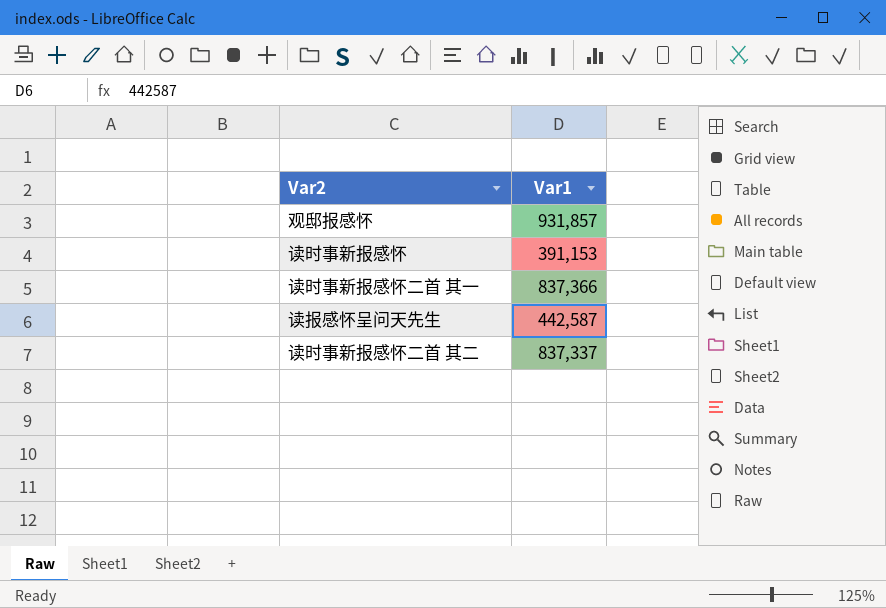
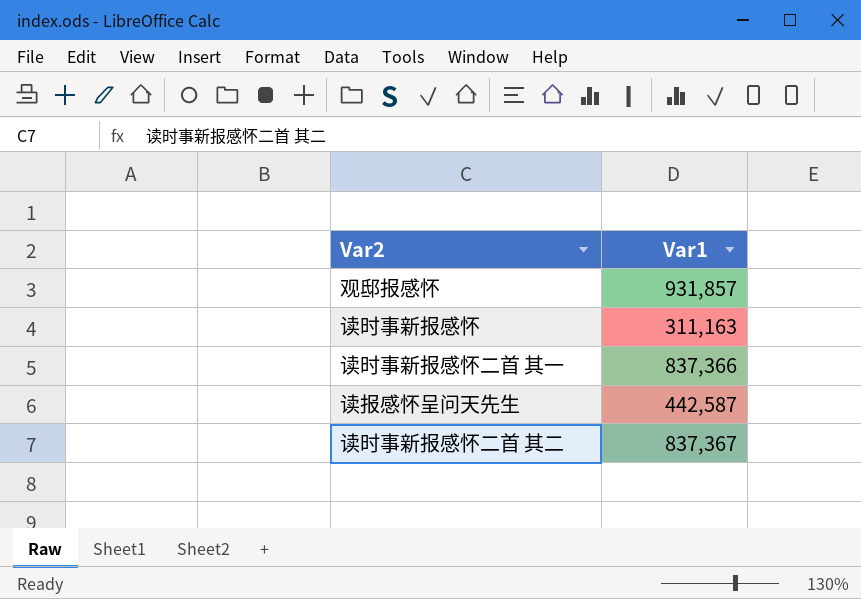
读时事新报感怀 | Var1: 391,153 -> 311,163
读时事新报感怀二首 其二 | Var1: 837,337 -> 837,367

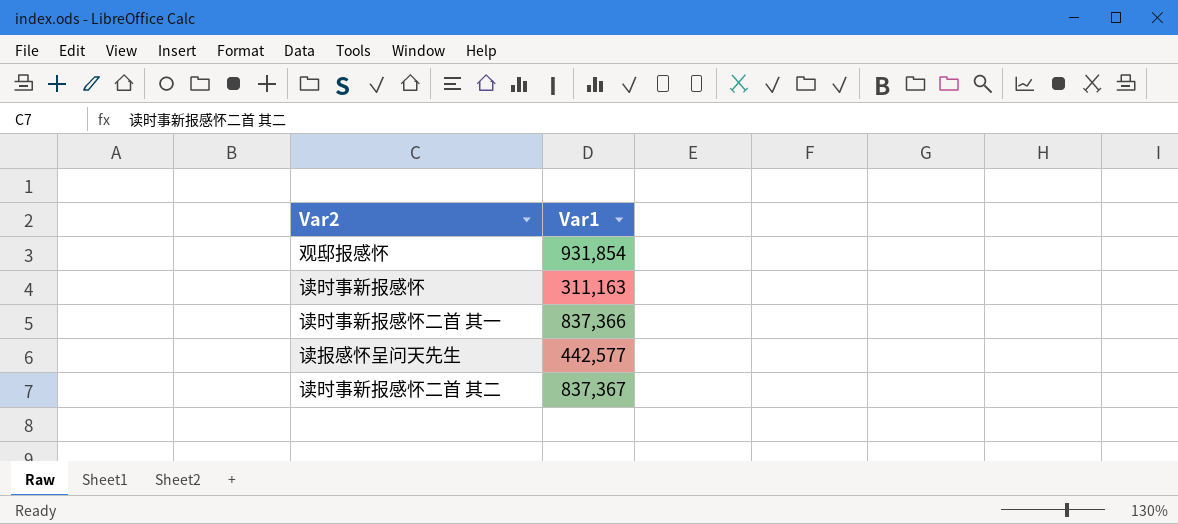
观邸报感怀 | Var1: 931,857 -> 931,854
读报感怀呈问天先生 | Var1: 442,587 -> 442,577

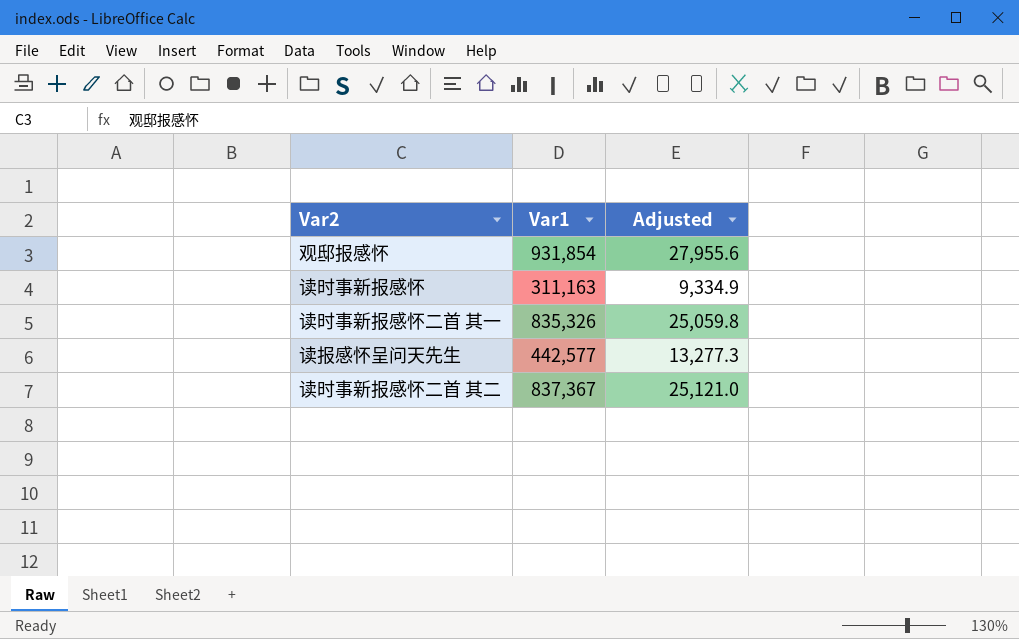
column Adjusted | formula: none -> [Var1] * 0.03
读时事新报感怀二首 其一 | Var1: 837,366 -> 835,326

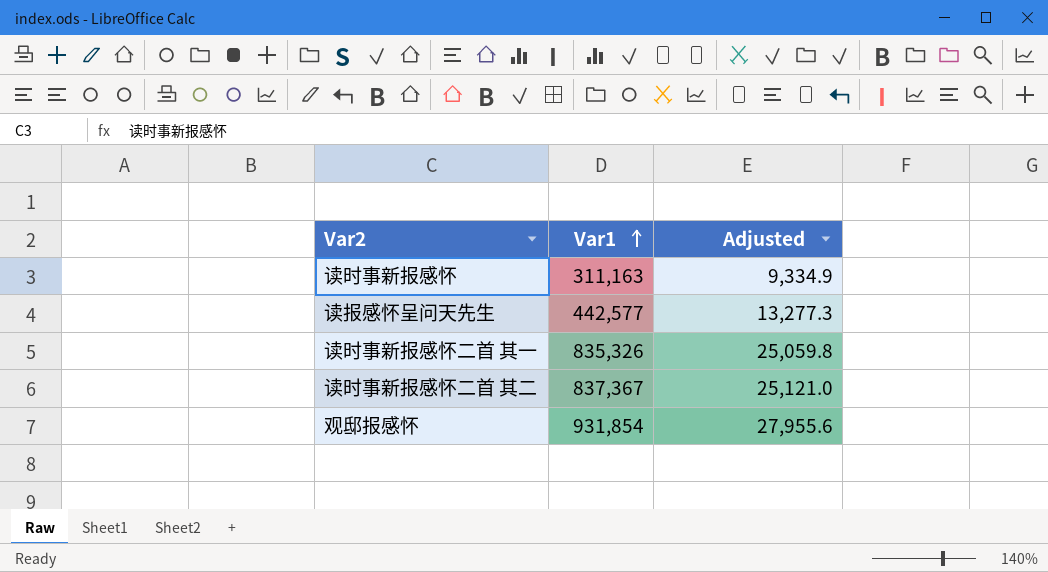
row order: none -> Var1 ascending

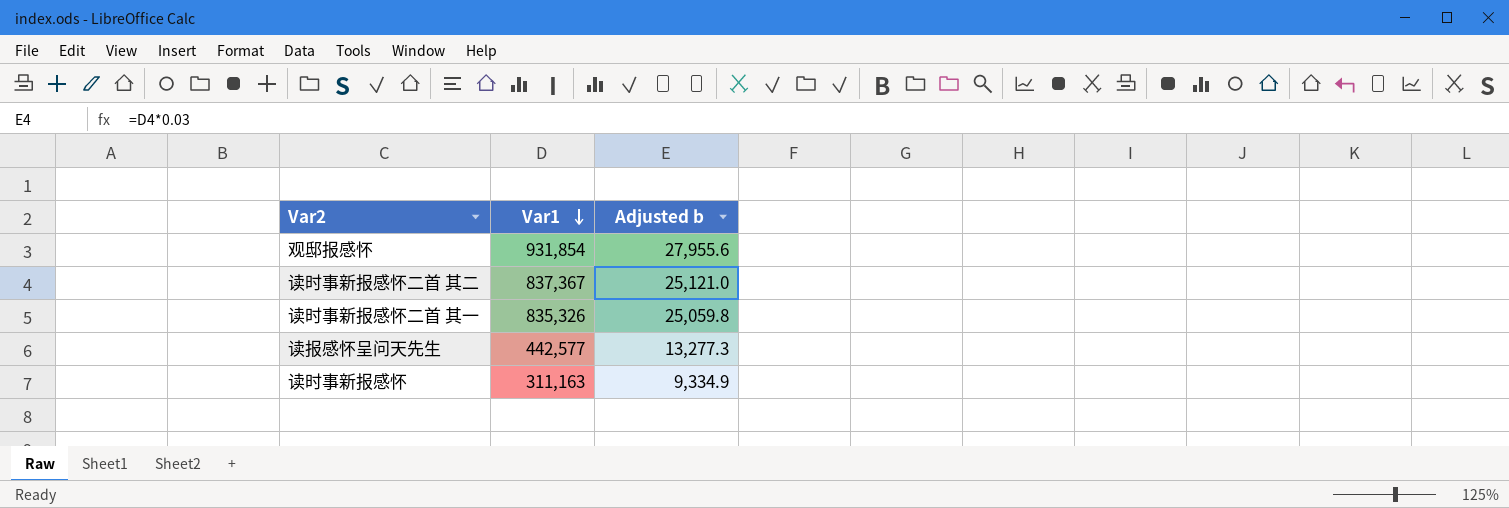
row order: Var1 ascending -> Var1 descending
column name: Adjusted -> Adjusted b

